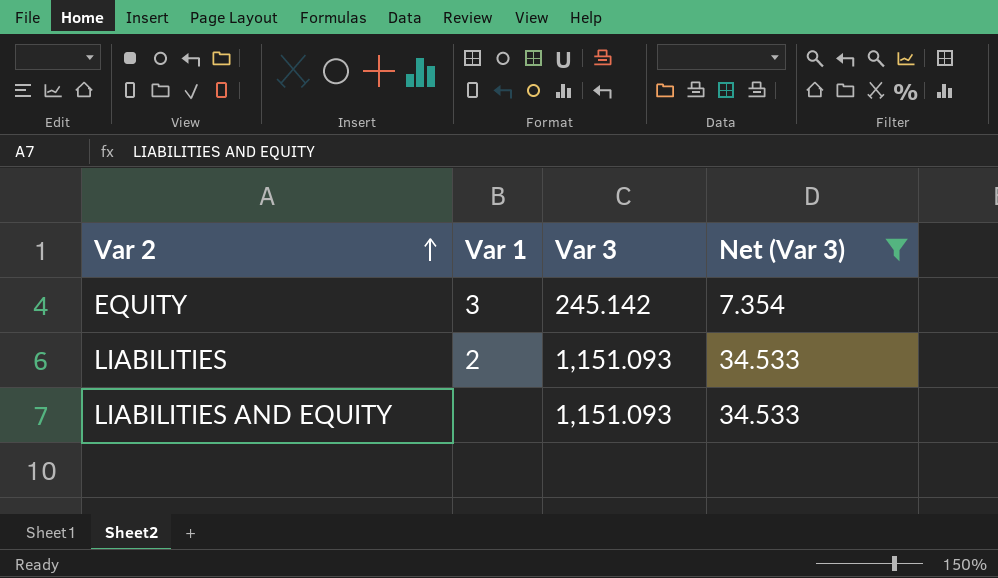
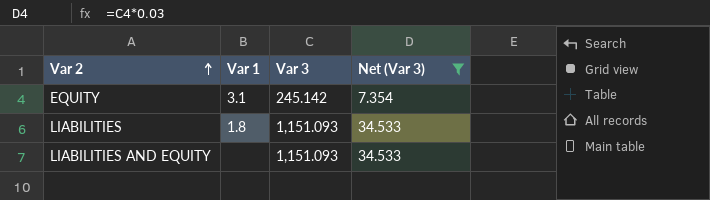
EQUITY | Var 1: 3 -> 3.1
LIABILITIES | Var 1: 2 -> 1.8

